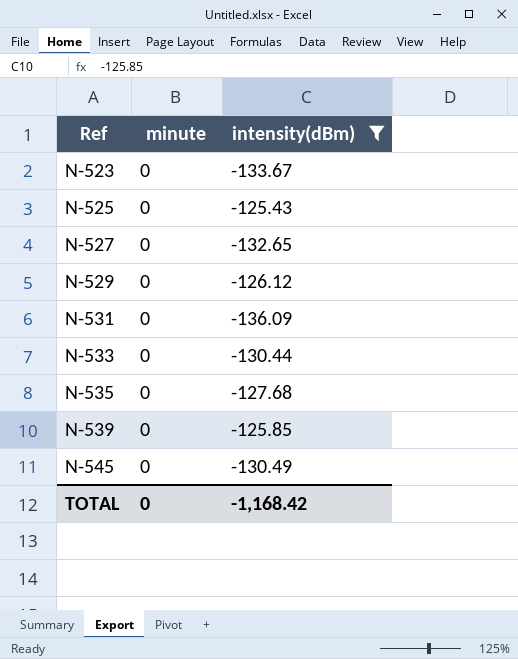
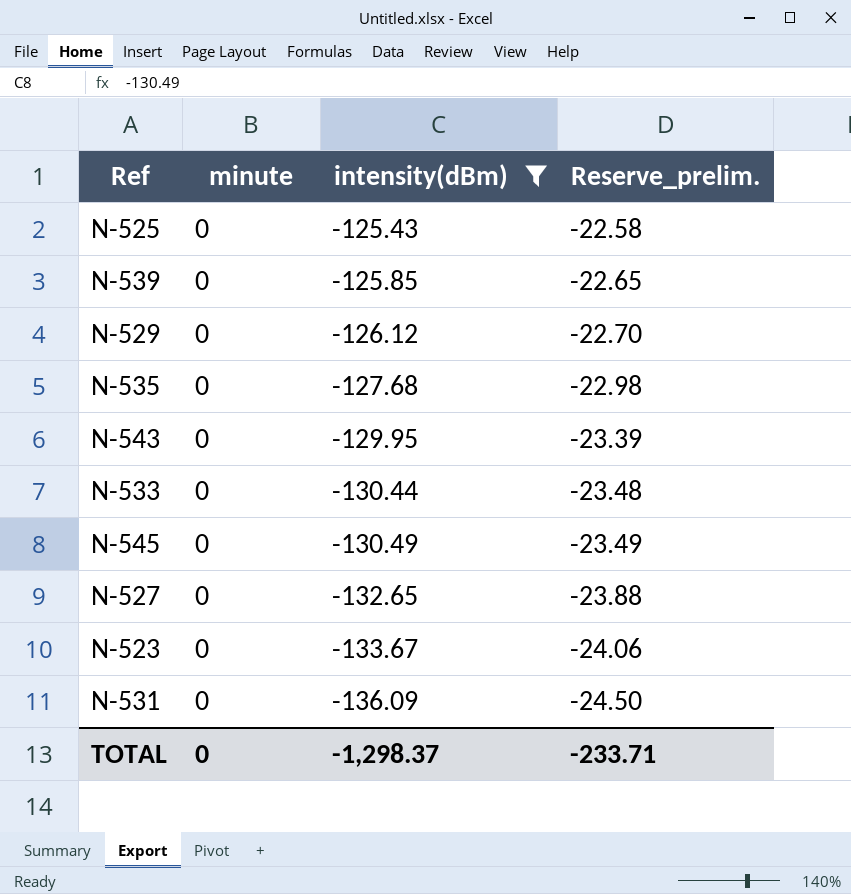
row order: Ref ascending -> intensity(dBm) descending
column Reserve_prelim. | formula: none -> [intensity(dBm)] * 0.18
row N-543: none -> 0 | -129.95 | -23.39
TOTAL | intensity(dBm): -1,168.42 -> -1,298.37

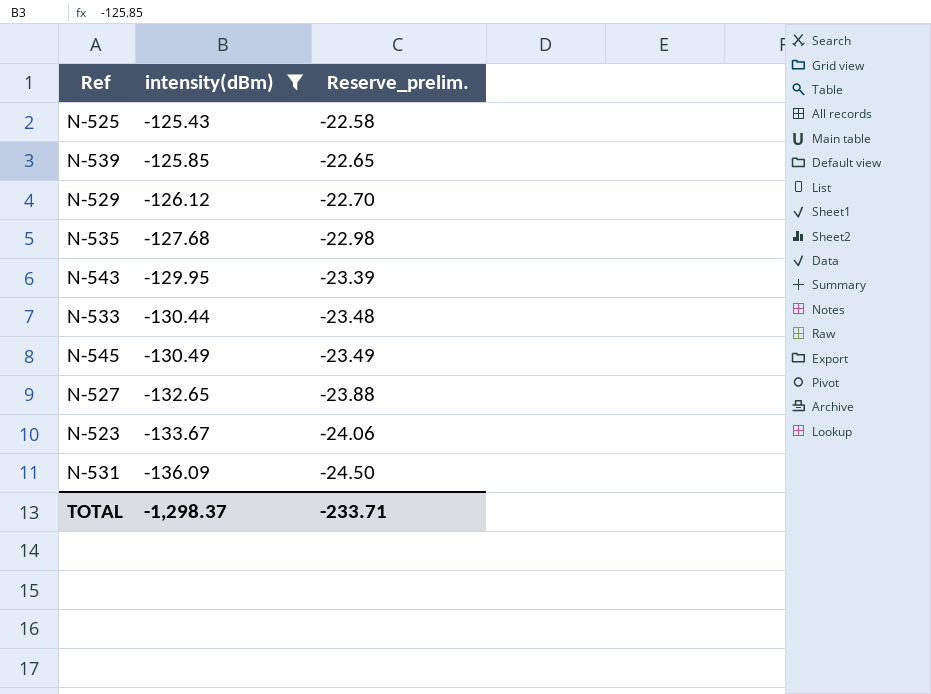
column minute | position: 2 -> none

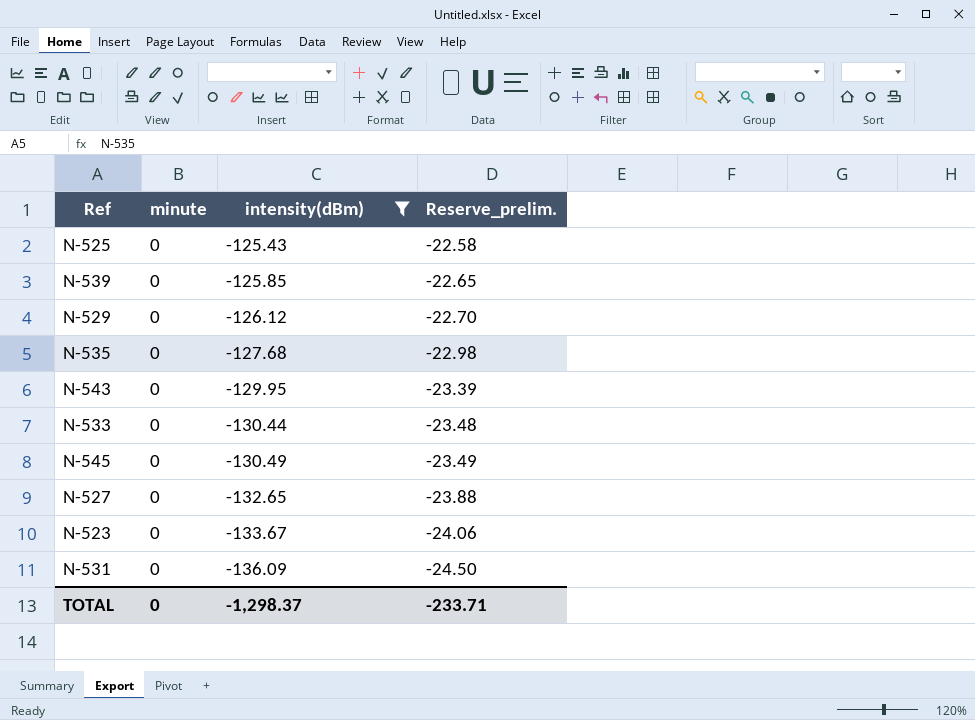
column minute | position: none -> 2

